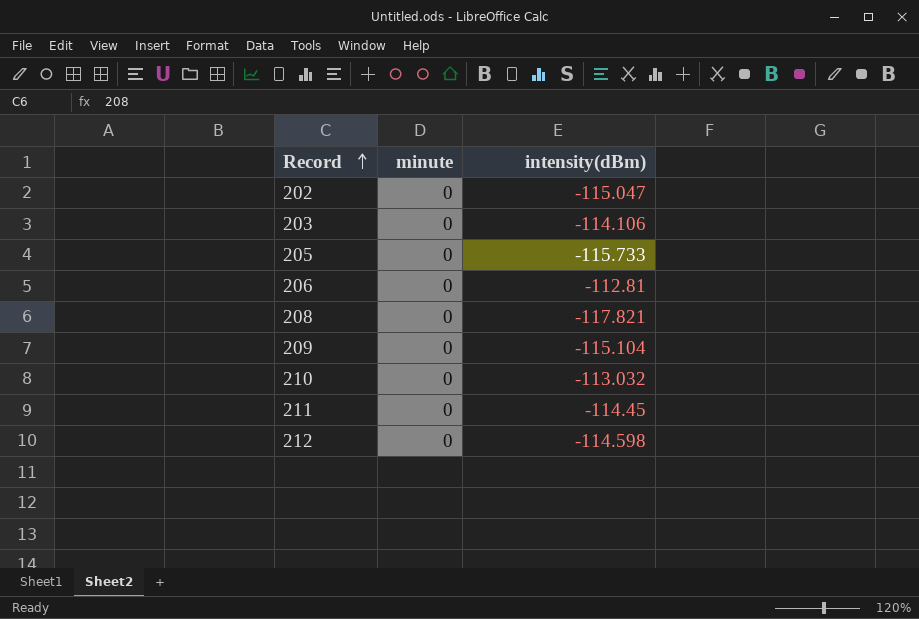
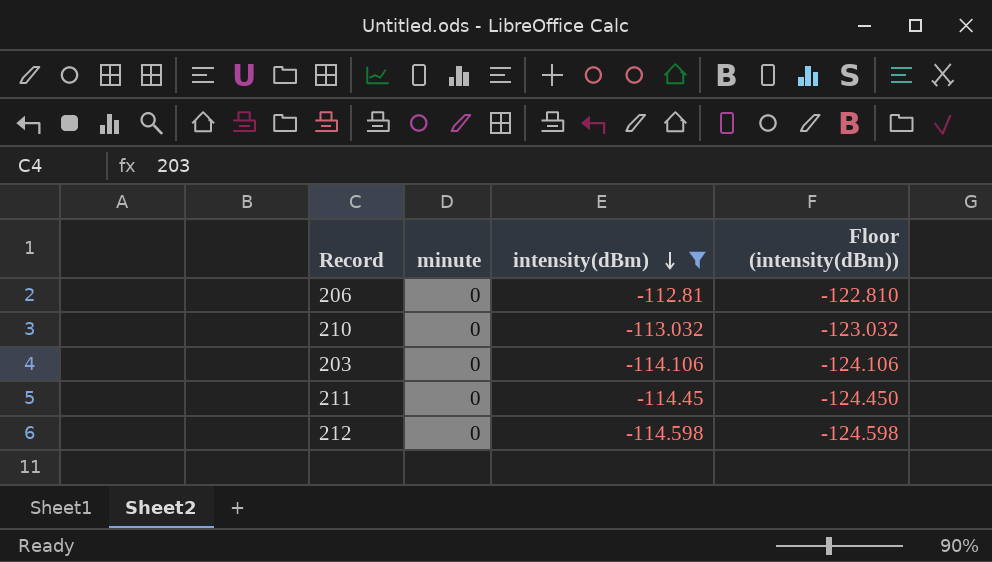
filter: none -> intensity(dBm) >= -114.598
row order: Record ascending -> intensity(dBm) descending
column Floor (intensity(dBm)) | formula: none -> [intensity(dBm)] - 10

